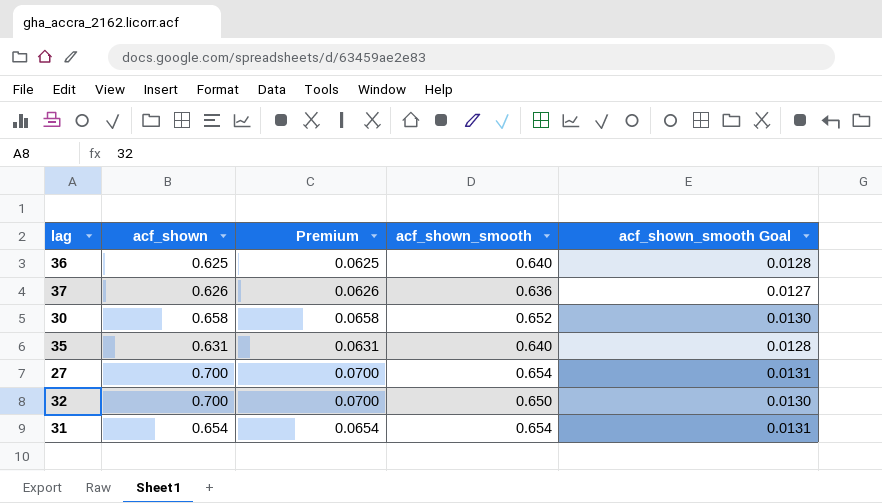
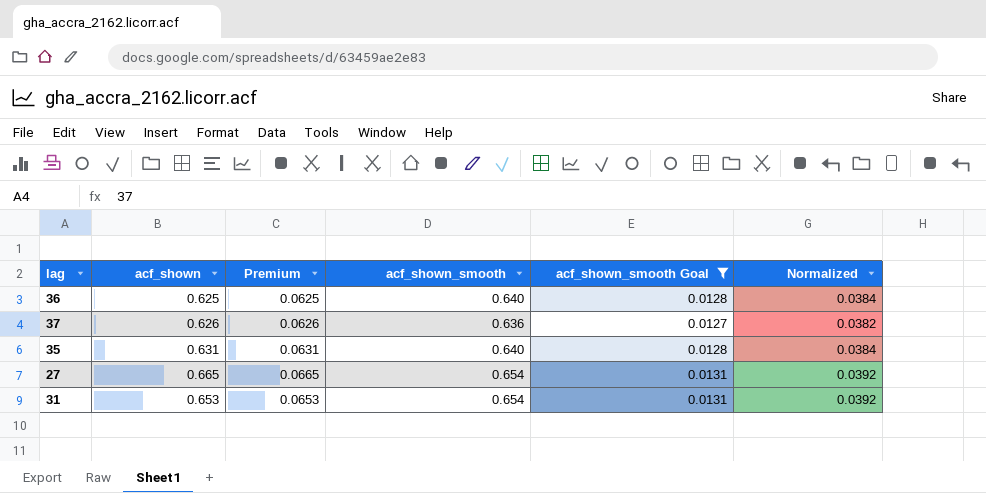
filter: none -> acf_shown_smooth Goal != 0.0130
column Normalized | formula: none -> [acf_shown_smooth] * 0.06
27 | acf_shown: 0.700 -> 0.665
27 | Premium: 0.0700 -> 0.0665
31 | acf_shown: 0.654 -> 0.653
31 | Premium: 0.0654 -> 0.0653

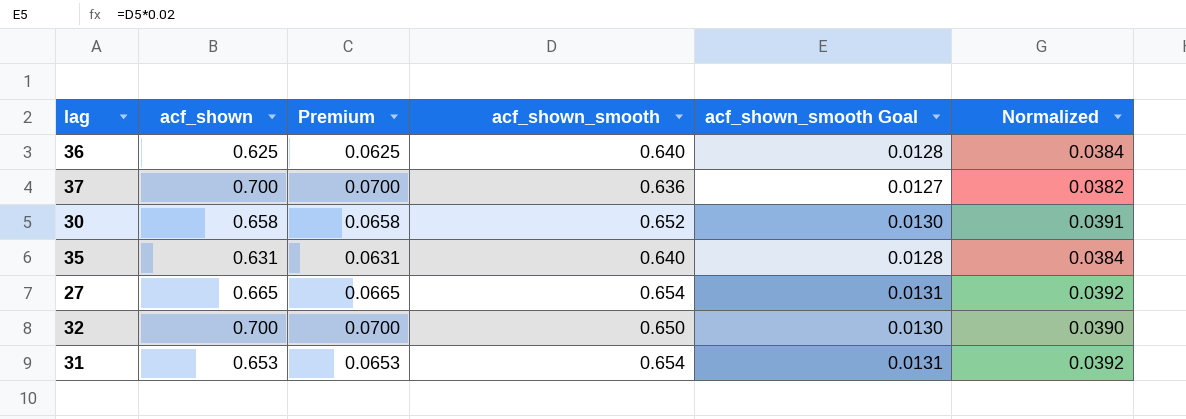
filter: acf_shown_smooth Goal != 0.0130 -> none
37 | acf_shown: 0.626 -> 0.700
37 | Premium: 0.0626 -> 0.0700

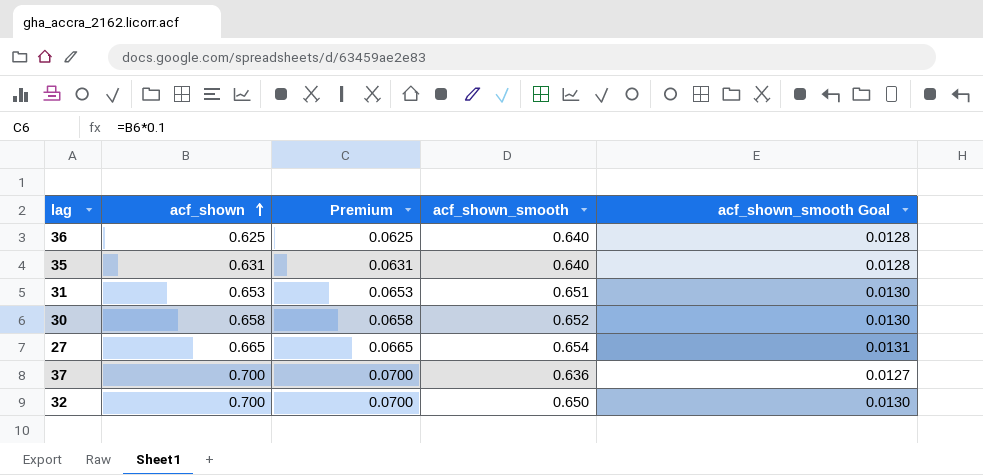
row order: none -> acf_shown ascending
column Normalized | formula: [acf_shown_smooth] * 0.06 -> none
31 | acf_shown_smooth: 0.654 -> 0.651
31 | acf_shown_smooth Goal: 0.0131 -> 0.0130

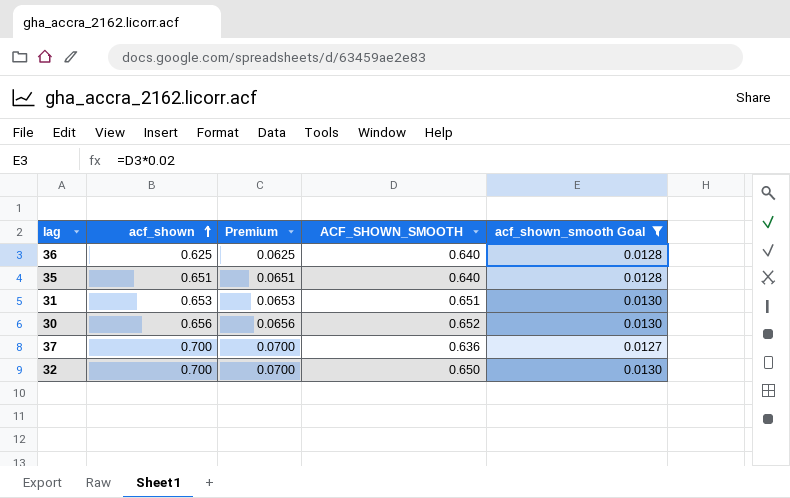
filter: none -> acf_shown_smooth Goal != 0.0131
column name: acf_shown_smooth -> ACF_SHOWN_SMOOTH
35 | acf_shown: 0.631 -> 0.651
35 | Premium: 0.0631 -> 0.0651
30 | acf_shown: 0.658 -> 0.656
30 | Premium: 0.0658 -> 0.0656

